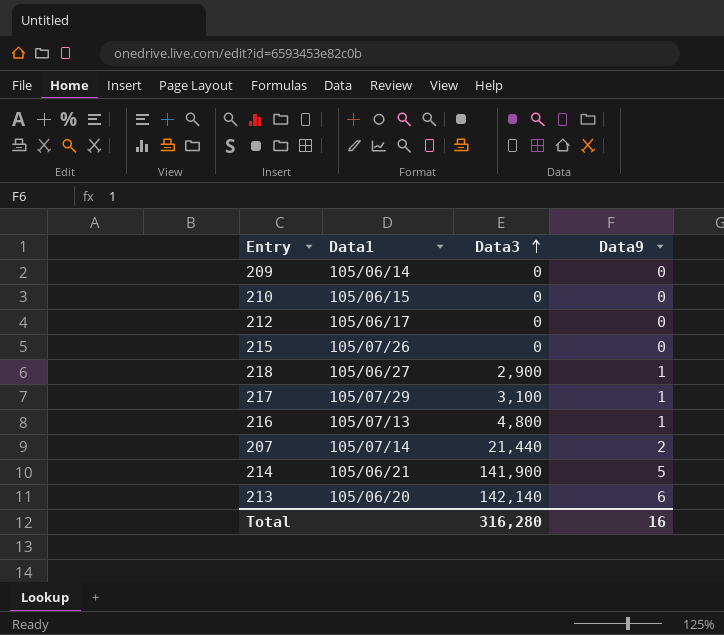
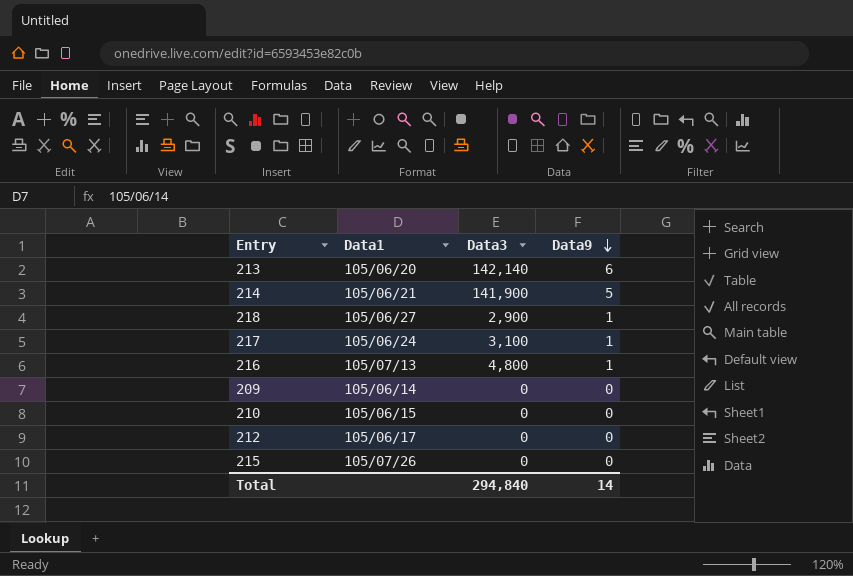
row order: Data3 ascending -> Data9 descending
row 207: 105/07/14 | 21,440 | 2 -> none
217 | Data1: 105/07/29 -> 105/06/24
Total | Data3: 316,280 -> 294,840
Total | Data9: 16 -> 14

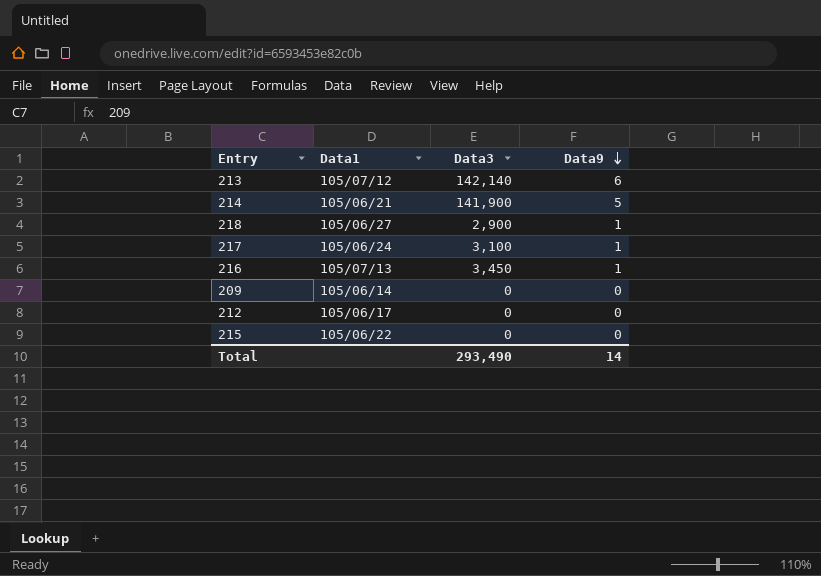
row 210: 105/06/15 | 0 | 0 -> none
213 | Data1: 105/06/20 -> 105/07/12
216 | Data3: 4,800 -> 3,450
215 | Data1: 105/07/26 -> 105/06/22
Total | Data3: 294,840 -> 293,490

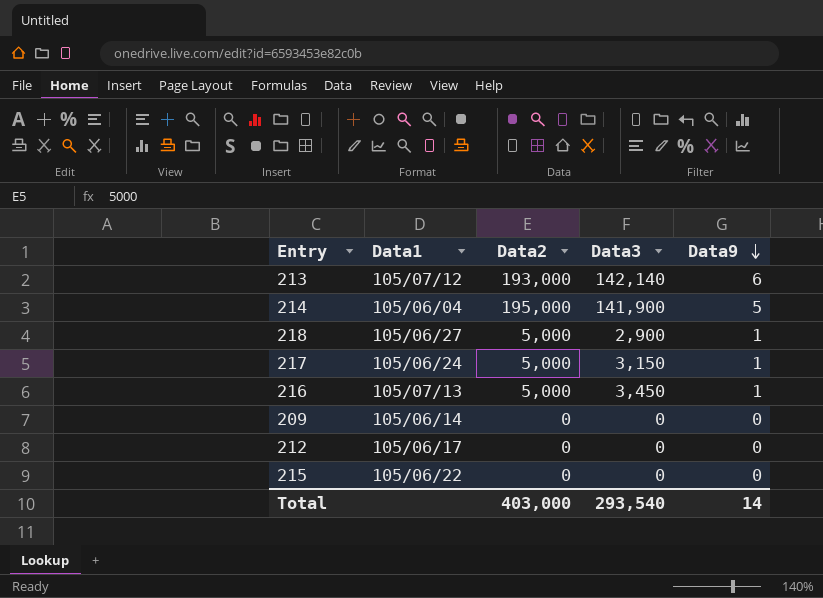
column Data2 | position: none -> 3
214 | Data1: 105/06/21 -> 105/06/04
217 | Data3: 3,100 -> 3,150
Total | Data3: 293,490 -> 293,540

